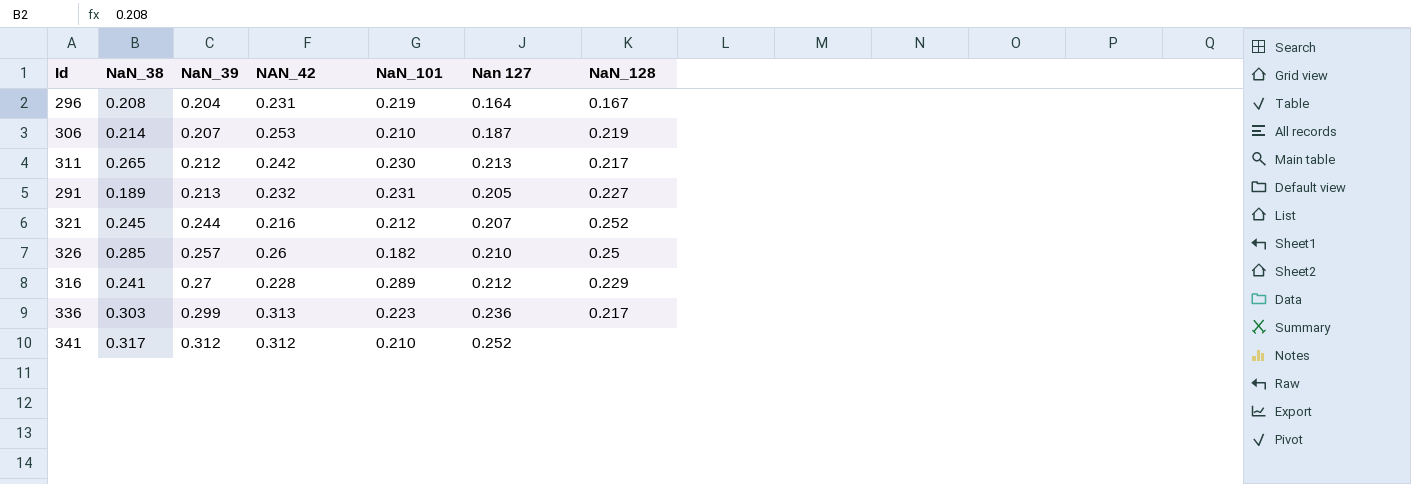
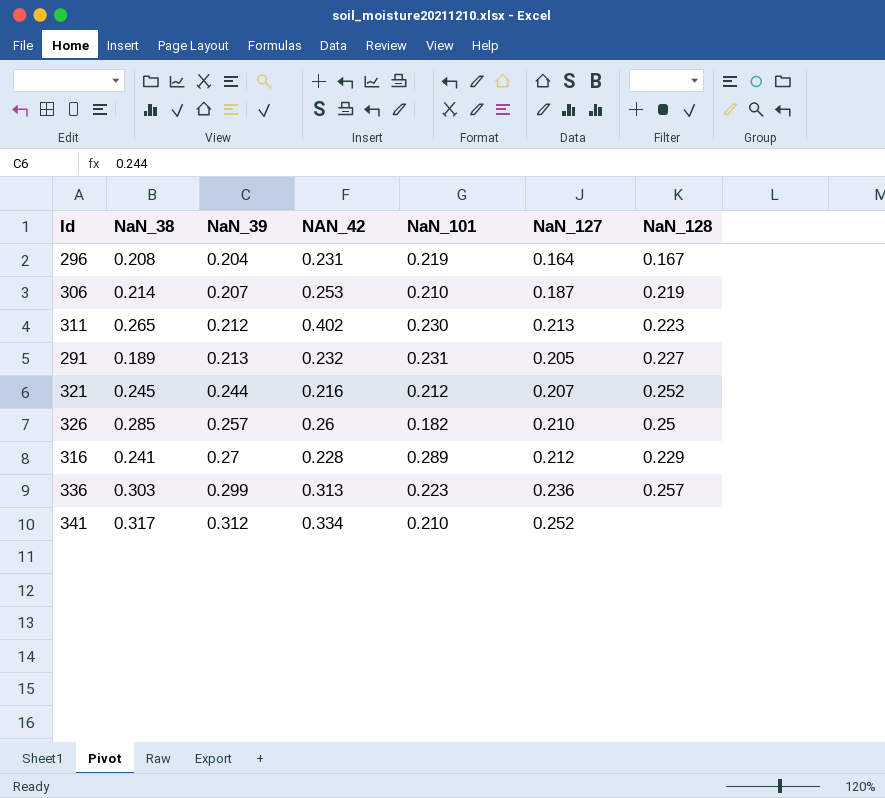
column name: Nan 127 -> NaN_127
311 | NAN_42: 0.242 -> 0.402
311 | NaN_128: 0.217 -> 0.223
336 | NaN_128: 0.217 -> 0.257
341 | NAN_42: 0.312 -> 0.334

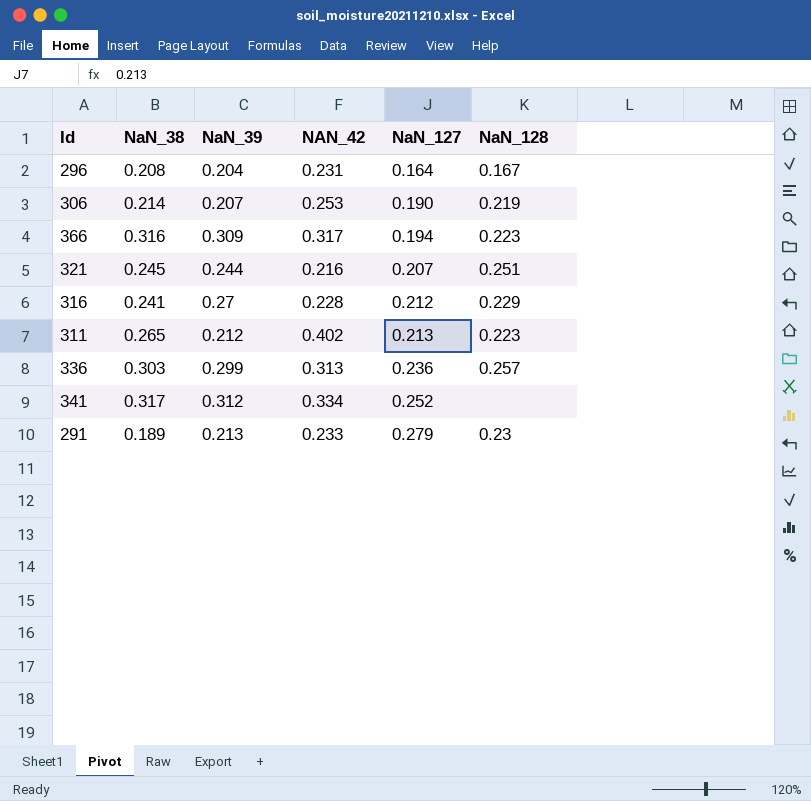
row order: NaN_39 ascending -> NaN_127 ascending
column NaN_101 | position: 5 -> none
row 326: 0.285 | 0.257 | 0.26 | 0.182 | 0.210 | 0.25 -> none
306 | NaN_127: 0.187 -> 0.190
row 366: none -> 0.316 | 0.309 | 0.317 | 0.194 | 0.223
321 | NaN_128: 0.252 -> 0.251
291 | NAN_42: 0.232 -> 0.233
291 | NaN_127: 0.205 -> 0.279
291 | NaN_128: 0.227 -> 0.23

